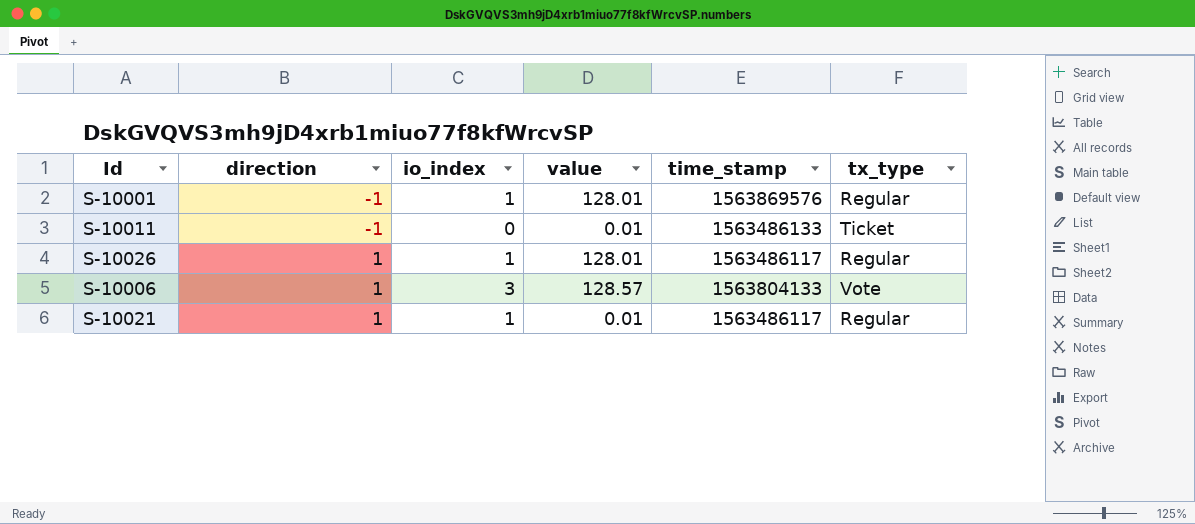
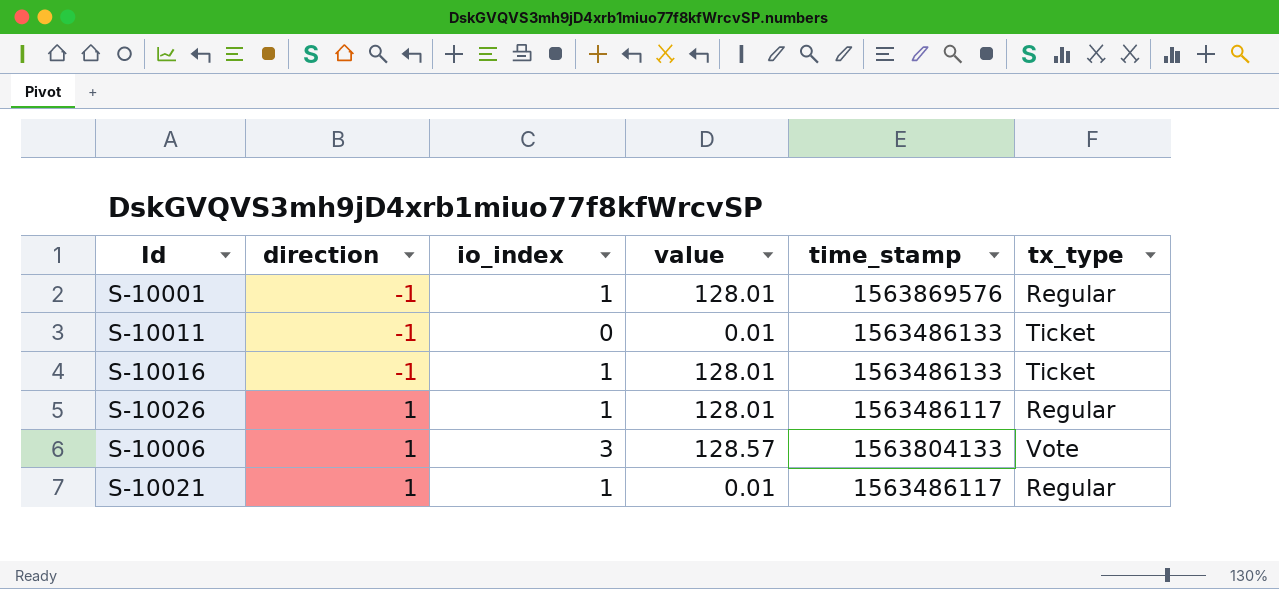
row S-10016: none -> -1 | 1 | 128.01 | 1563486133 | Ticket

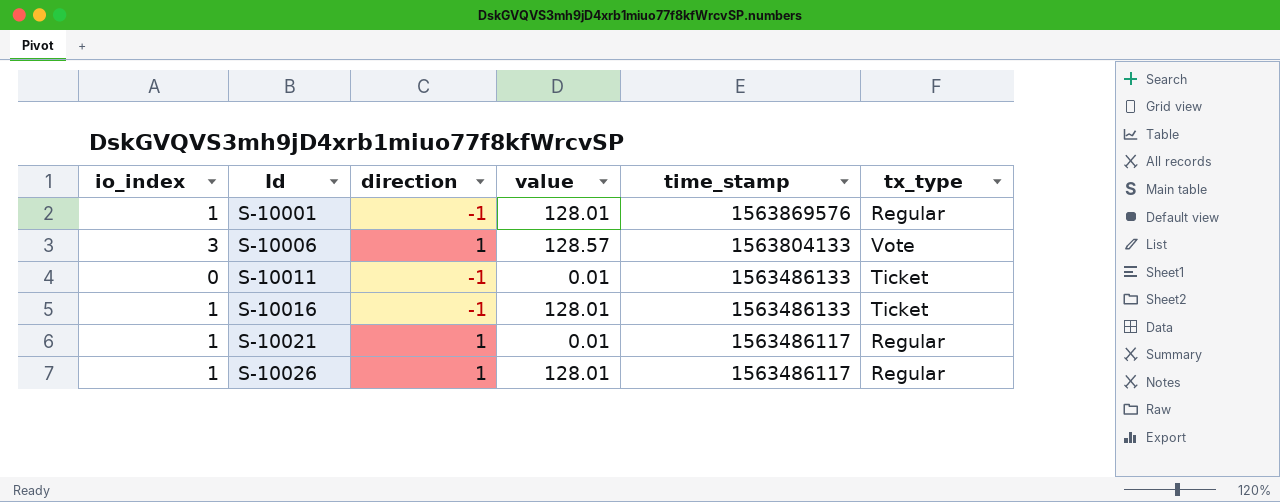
row order: direction ascending -> Id ascending
column io_index | position: 3 -> 1

